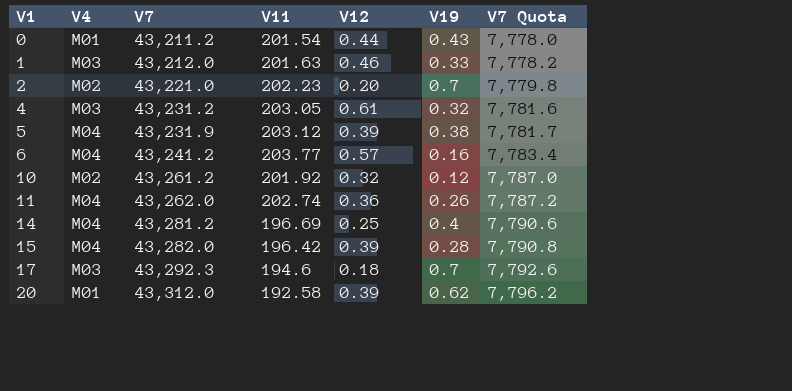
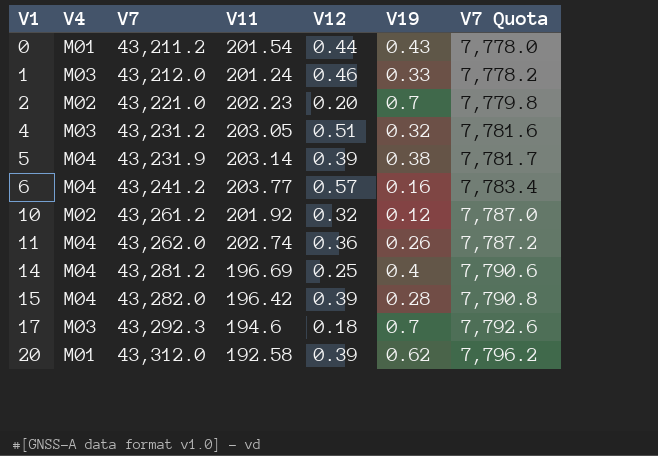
1 | V11: 201.63 -> 201.24
4 | V12: 0.61 -> 0.51
5 | V11: 203.12 -> 203.14

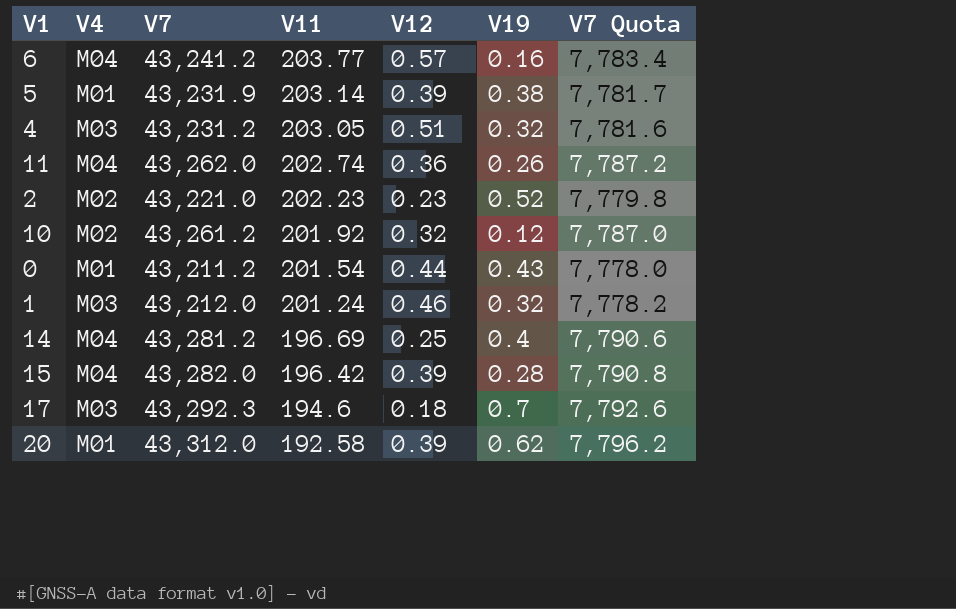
row order: V1 ascending -> V11 descending
5 | V4: M04 -> M01
2 | V12: 0.20 -> 0.23
2 | V19: 0.7 -> 0.52
1 | V19: 0.33 -> 0.32

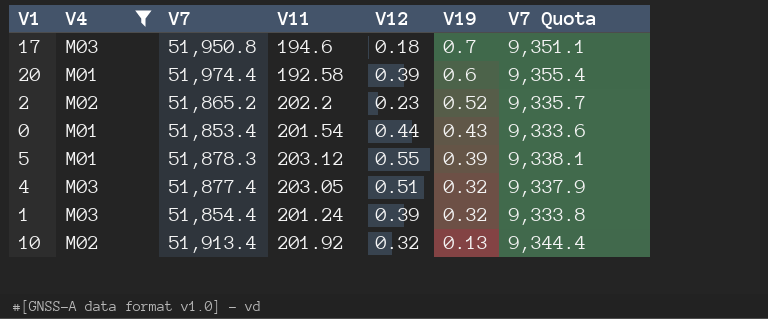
filter: none -> V4 != M04
row order: V11 descending -> V19 descending
17 | V7: 43,292.3 -> 51,950.8
17 | V7 Quota: 7,792.6 -> 9,351.1
20 | V7: 43,312.0 -> 51,974.4
20 | V19: 0.62 -> 0.6
20 | V7 Quota: 7,796.2 -> 9,355.4
2 | V7: 43,221.0 -> 51,865.2
2 | V11: 202.23 -> 202.2
2 | V7 Quota: 7,779.8 -> 9,335.7
0 | V7: 43,211.2 -> 51,853.4
0 | V7 Quota: 7,778.0 -> 9,333.6
5 | V7: 43,231.9 -> 51,878.3
5 | V11: 203.14 -> 203.12
5 | V12: 0.39 -> 0.55
5 | V19: 0.38 -> 0.39
5 | V7 Quota: 7,781.7 -> 9,338.1
4 | V7: 43,231.2 -> 51,877.4
4 | V7 Quota: 7,781.6 -> 9,337.9
1 | V7: 43,212.0 -> 51,854.4
1 | V12: 0.46 -> 0.39
1 | V7 Quota: 7,778.2 -> 9,333.8
10 | V7: 43,261.2 -> 51,913.4
10 | V19: 0.12 -> 0.13
10 | V7 Quota: 7,787.0 -> 9,344.4

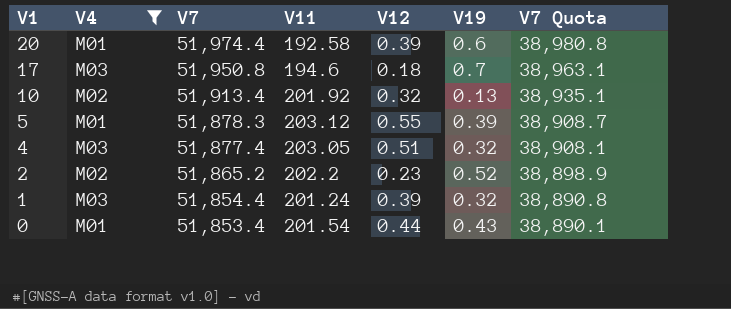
row order: V19 descending -> V1 descending
column V7 Quota | formula: [V7] * 0.18 -> [V7] * 0.75

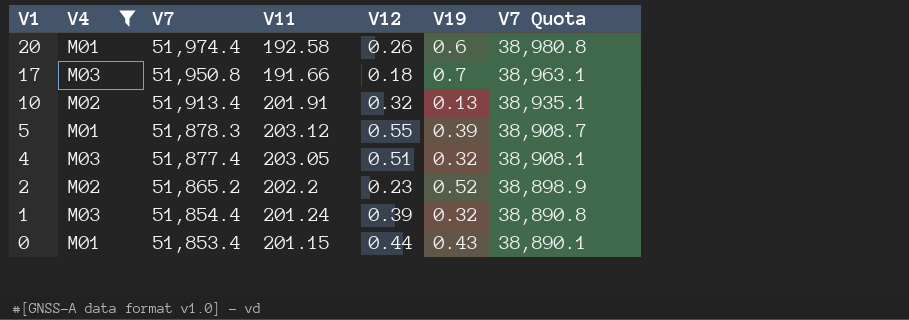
20 | V12: 0.39 -> 0.26
17 | V11: 194.6 -> 191.66
10 | V11: 201.92 -> 201.91
0 | V11: 201.54 -> 201.15

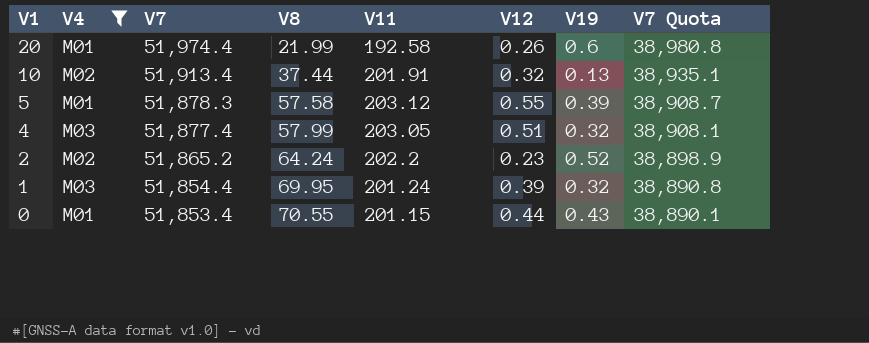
column V8 | position: none -> 4
row 17: M03 | 51,950.8 | 191.66 | 0.18 | 0.7 | 38,963.1 -> none

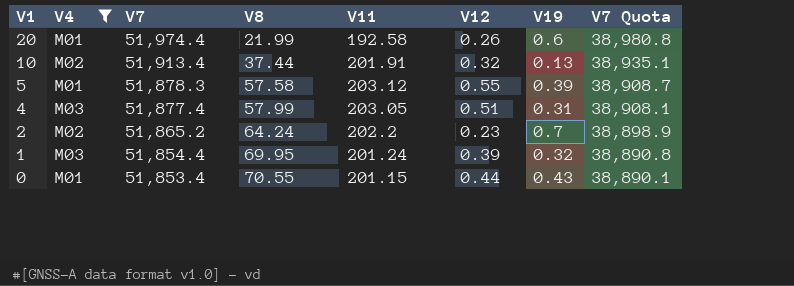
4 | V19: 0.32 -> 0.31
2 | V19: 0.52 -> 0.7

